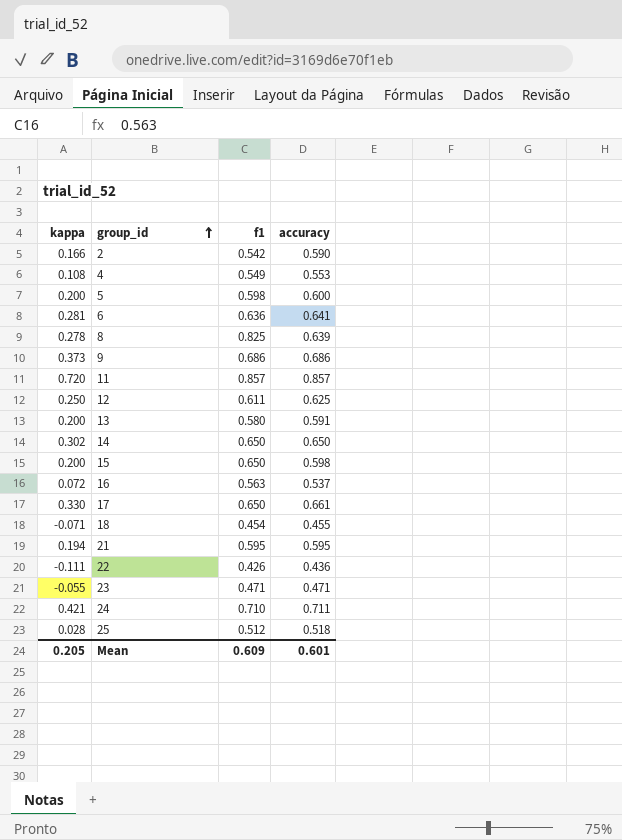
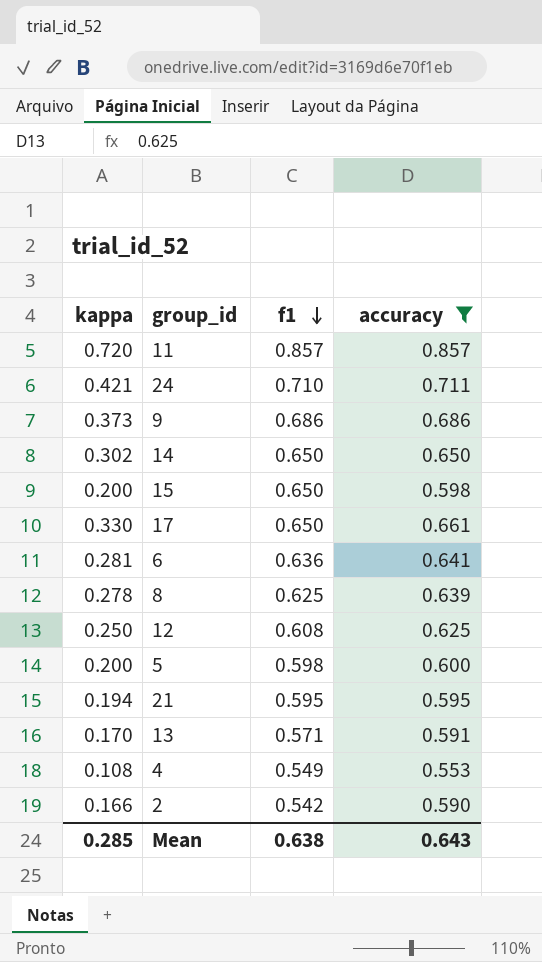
filter: none -> accuracy >= 0.553
row order: group_id ascending -> f1 descending
8 | f1: 0.825 -> 0.625
12 | f1: 0.611 -> 0.608
13 | kappa: 0.200 -> 0.170
13 | f1: 0.580 -> 0.571
Mean | kappa: 0.205 -> 0.285
Mean | f1: 0.609 -> 0.638
Mean | accuracy: 0.601 -> 0.643

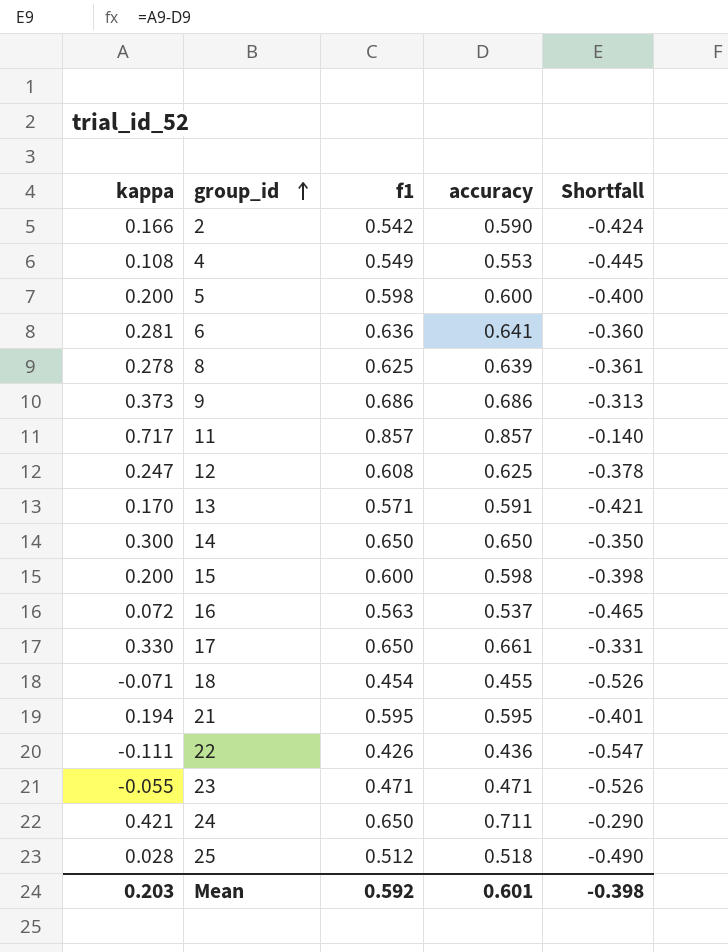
filter: accuracy >= 0.553 -> none
row order: f1 descending -> group_id ascending
column Shortfall | formula: none -> [kappa] - [accuracy]
11 | kappa: 0.720 -> 0.717
12 | kappa: 0.250 -> 0.247
14 | kappa: 0.302 -> 0.300
15 | f1: 0.650 -> 0.600
24 | f1: 0.710 -> 0.650
Mean | kappa: 0.285 -> 0.203
Mean | f1: 0.638 -> 0.592
Mean | accuracy: 0.643 -> 0.601

